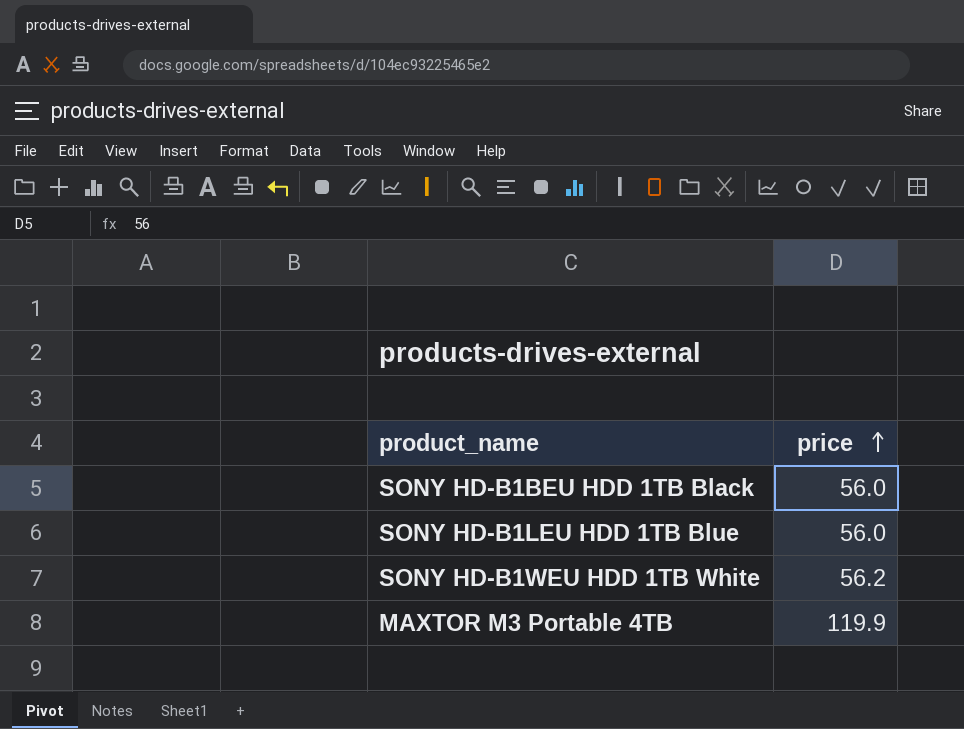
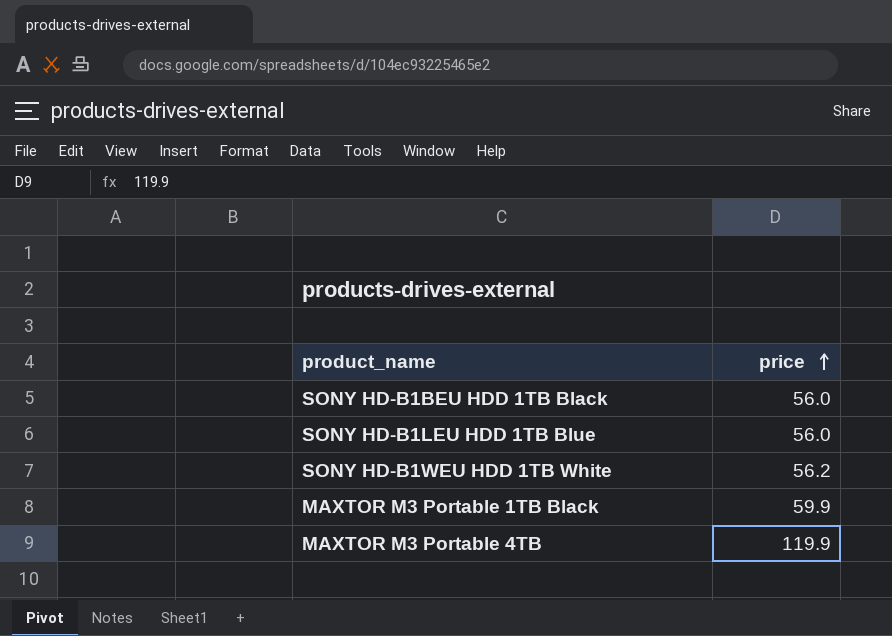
row MAXTOR M3 Portable 1TB Black: none -> 59.9

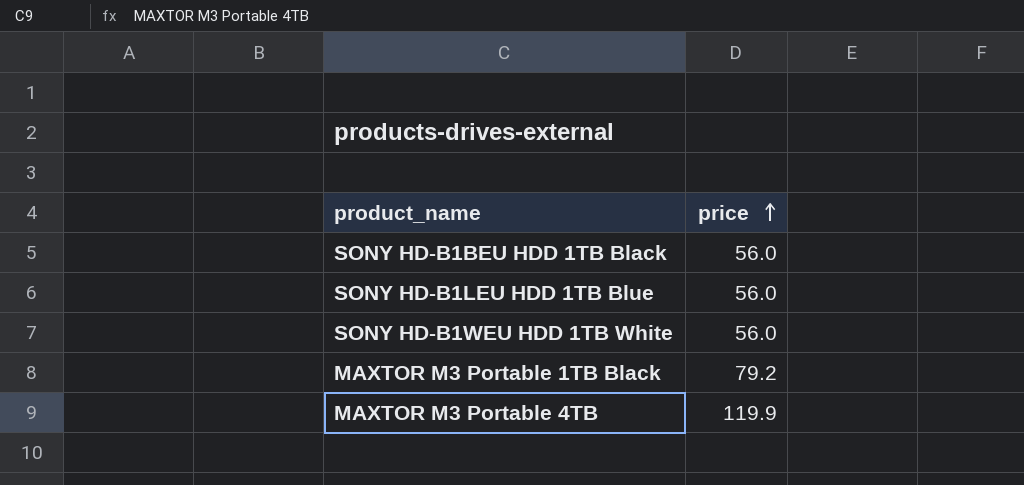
SONY HD-B1WEU HDD 1TB White | price: 56.2 -> 56.0
MAXTOR M3 Portable 1TB Black | price: 59.9 -> 79.2

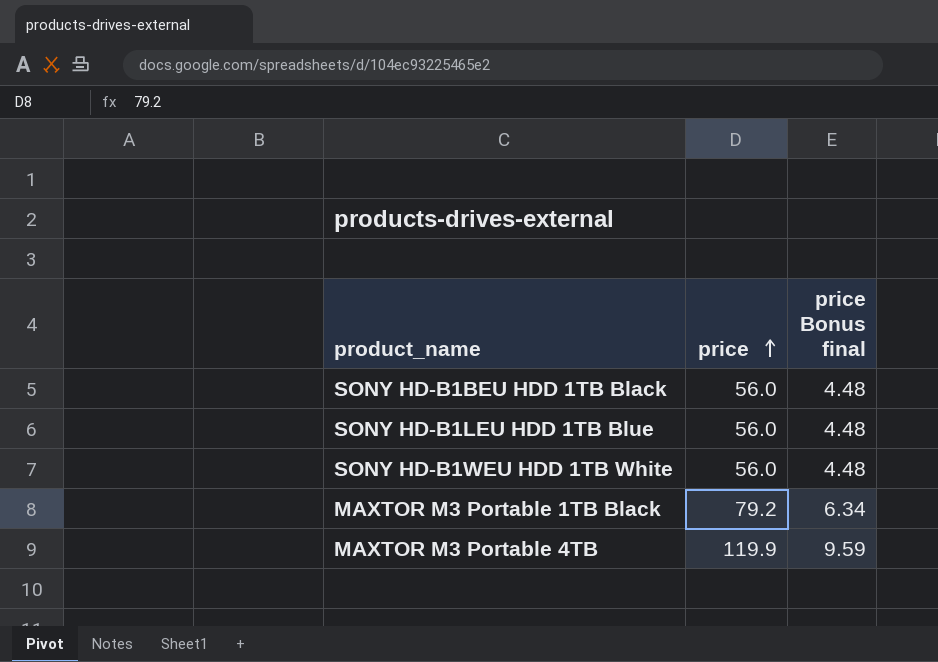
column price Bonus final | formula: none -> [price] * 0.08

